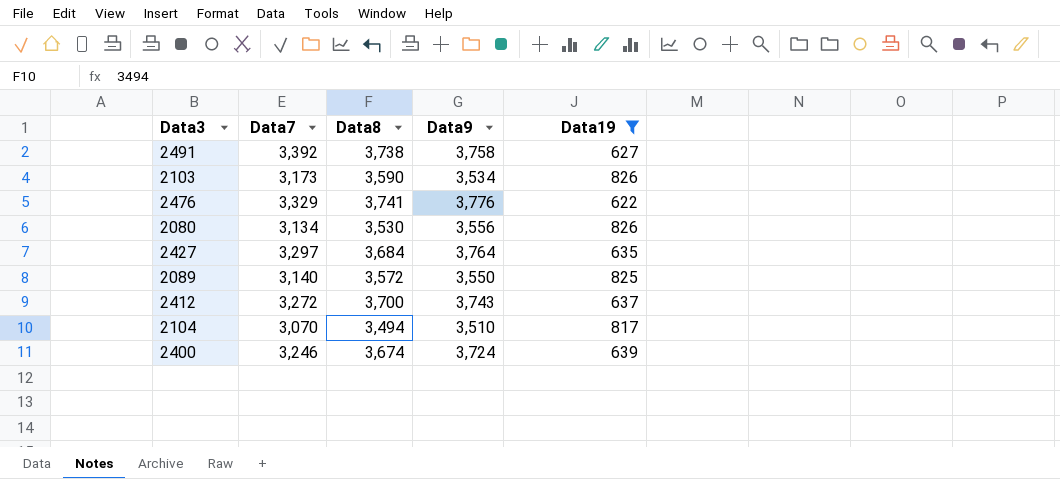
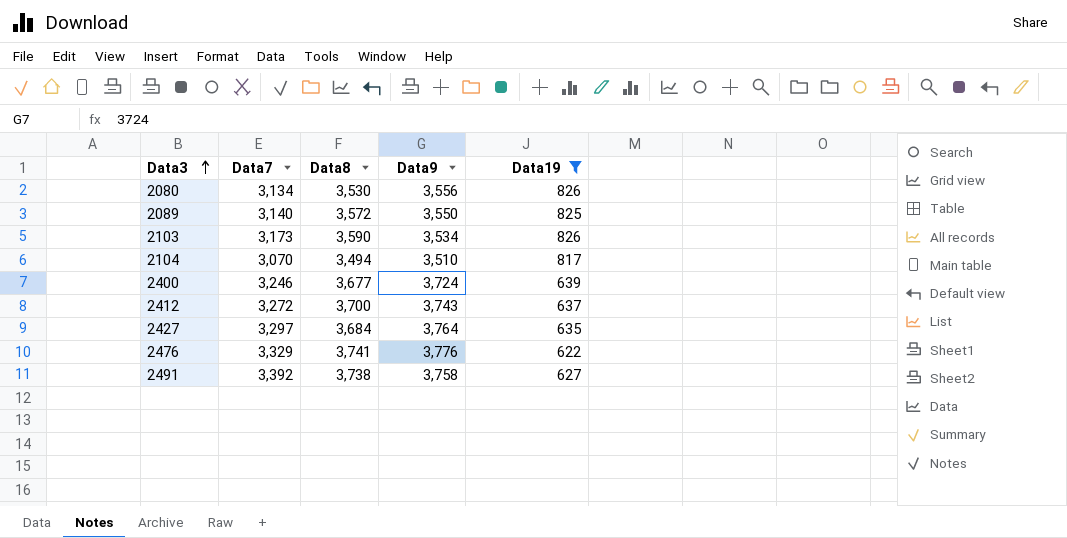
row order: none -> Data3 ascending
2400 | Data8: 3,674 -> 3,677

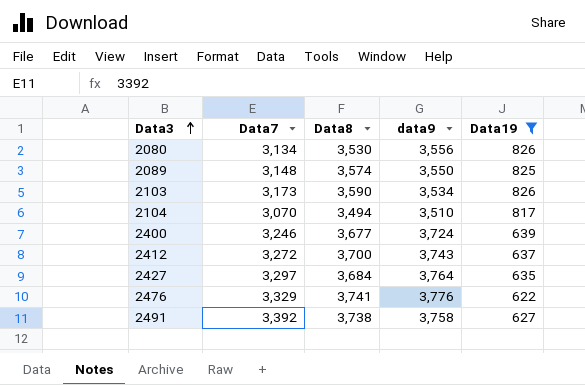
column name: Data9 -> data9
2089 | Data7: 3,140 -> 3,148
2089 | Data8: 3,572 -> 3,574

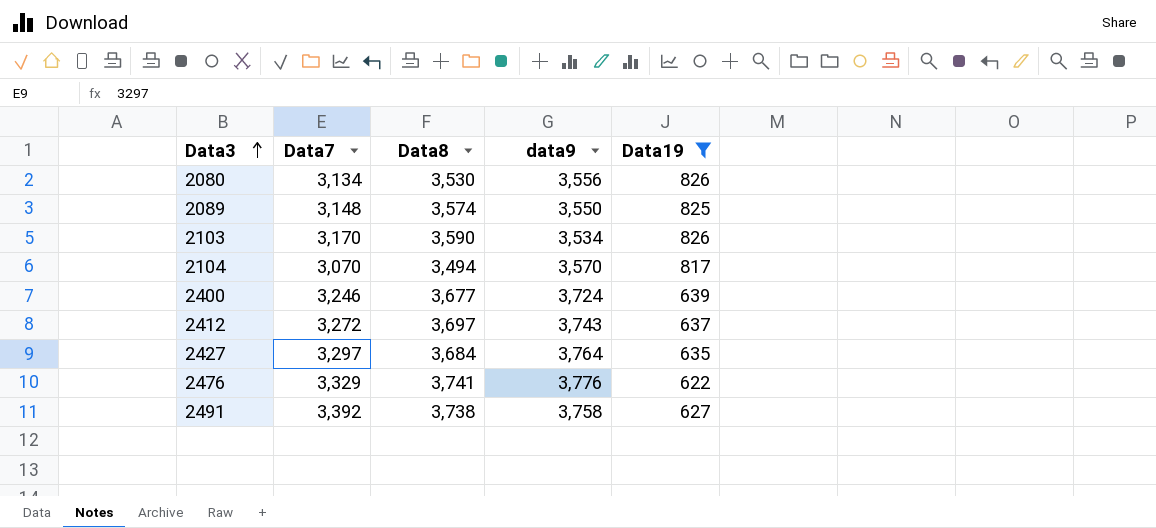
2103 | Data7: 3,173 -> 3,170
2104 | data9: 3,510 -> 3,570
2412 | Data8: 3,700 -> 3,697

